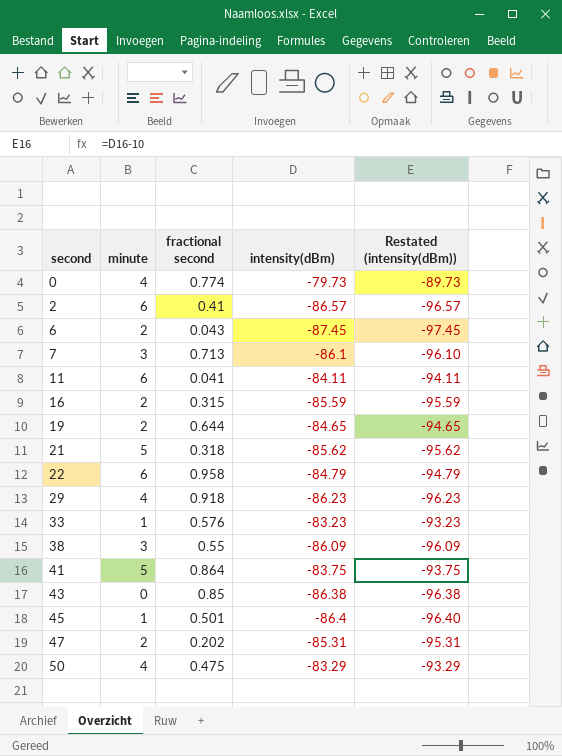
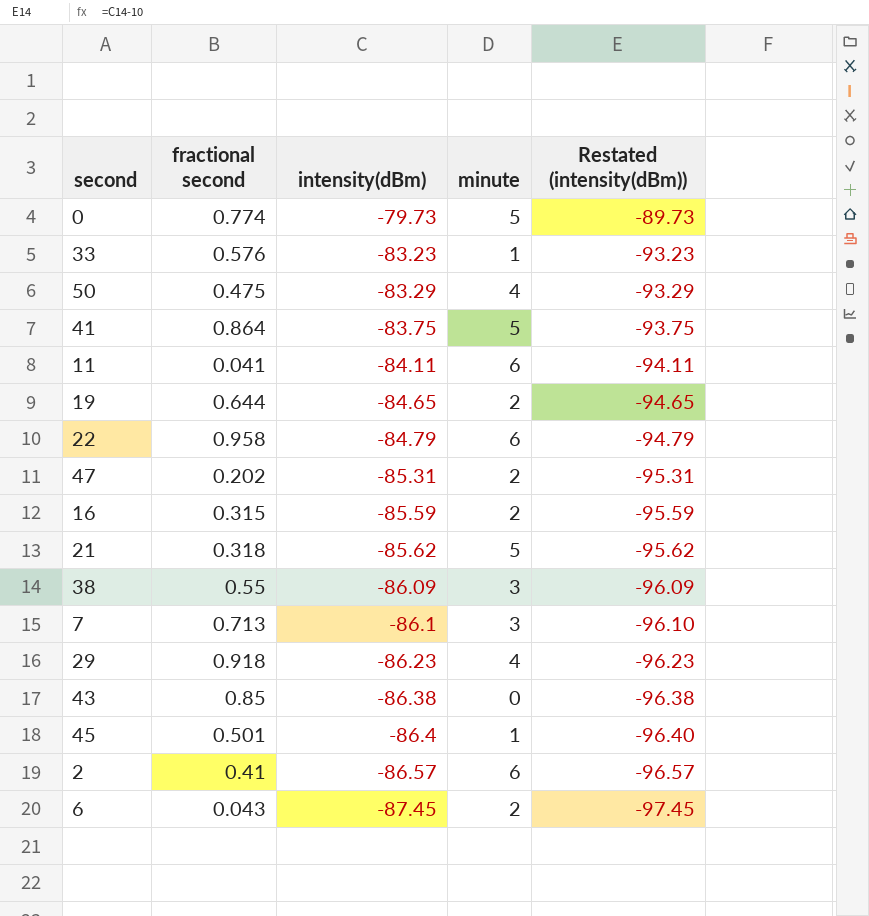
row order: second ascending -> intensity(dBm) descending
column minute | position: 2 -> 4
0 | minute: 4 -> 5

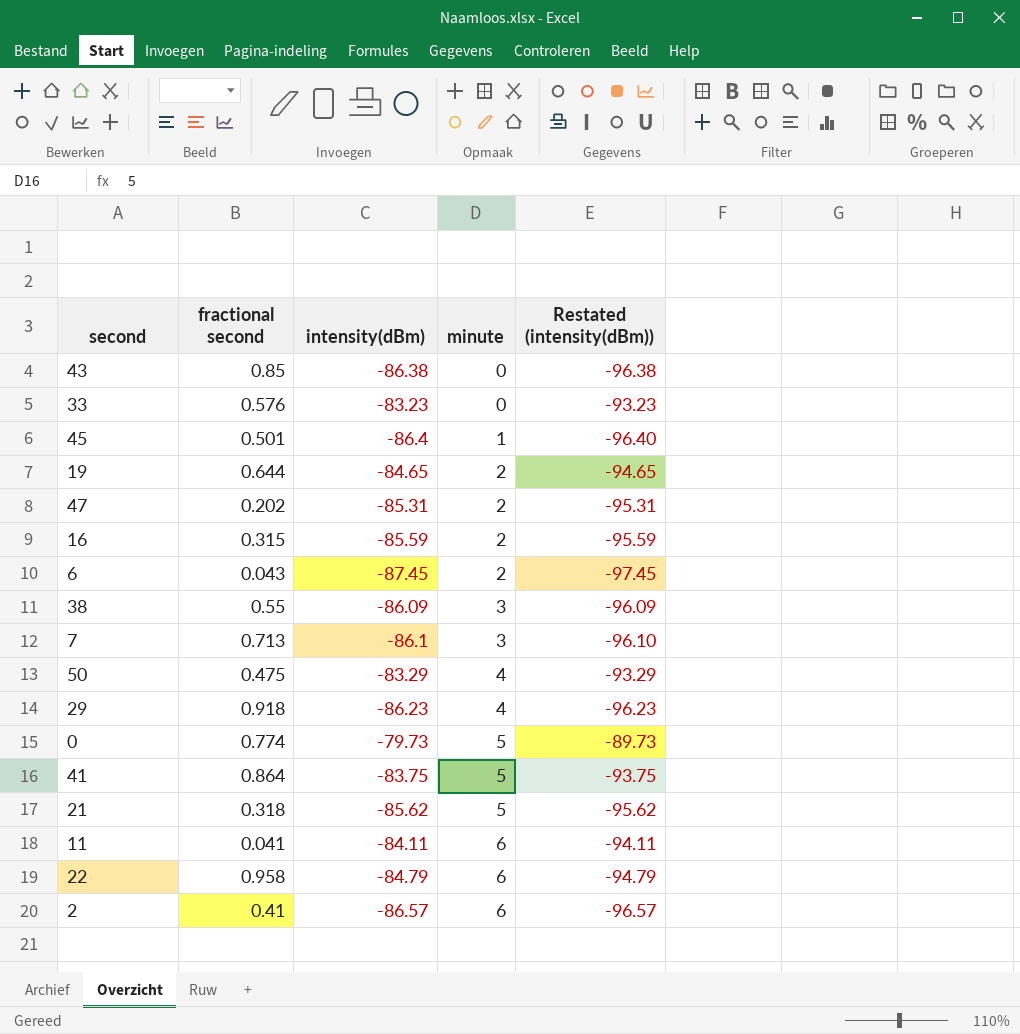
row order: intensity(dBm) descending -> minute ascending
33 | minute: 1 -> 0

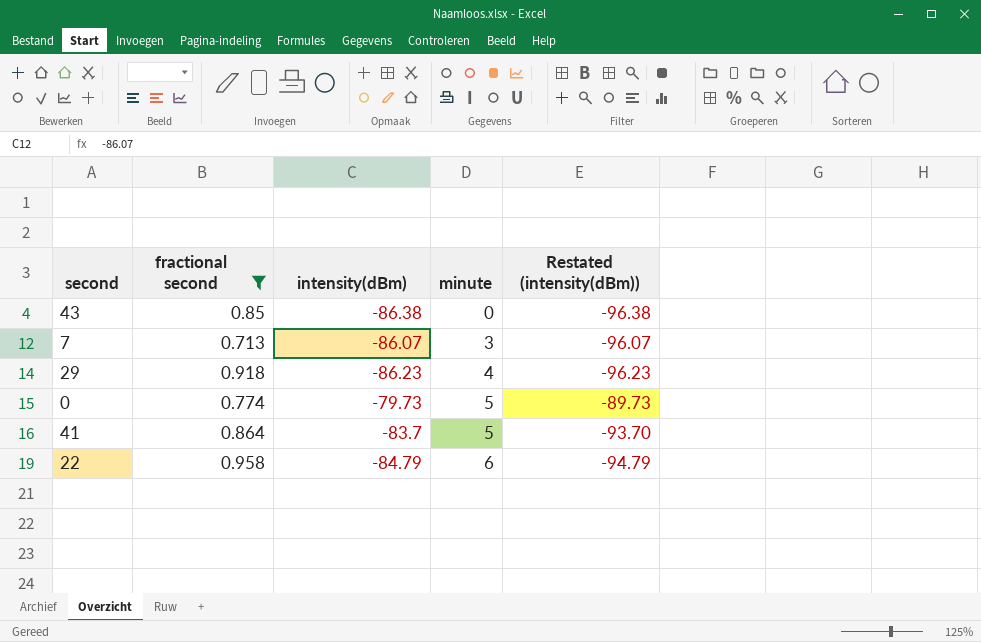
filter: none -> fractional second >= 0.713
7 | intensity(dBm): -86.1 -> -86.07
7 | Restated (intensity(dBm)): -96.10 -> -96.07
41 | intensity(dBm): -83.75 -> -83.7
41 | Restated (intensity(dBm)): -93.75 -> -93.70

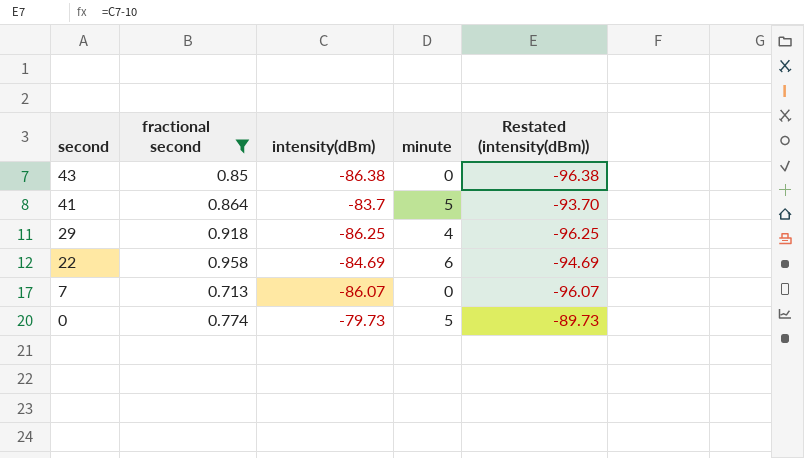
row order: minute ascending -> second descending
29 | intensity(dBm): -86.23 -> -86.25
29 | Restated (intensity(dBm)): -96.23 -> -96.25
22 | intensity(dBm): -84.79 -> -84.69
22 | Restated (intensity(dBm)): -94.79 -> -94.69
7 | minute: 3 -> 0

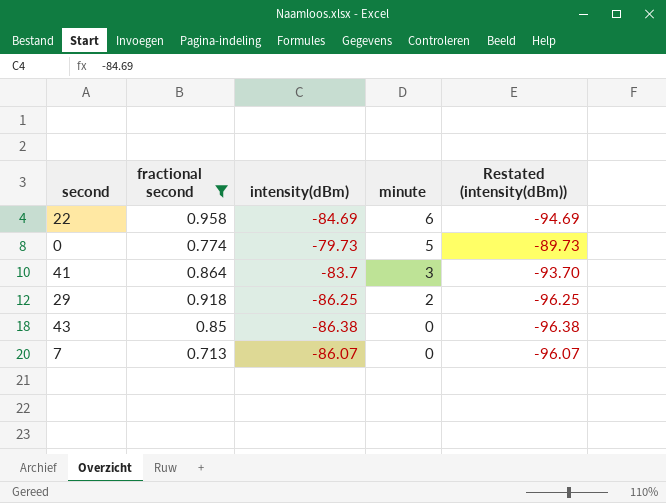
row order: second descending -> minute descending
41 | minute: 5 -> 3
29 | minute: 4 -> 2

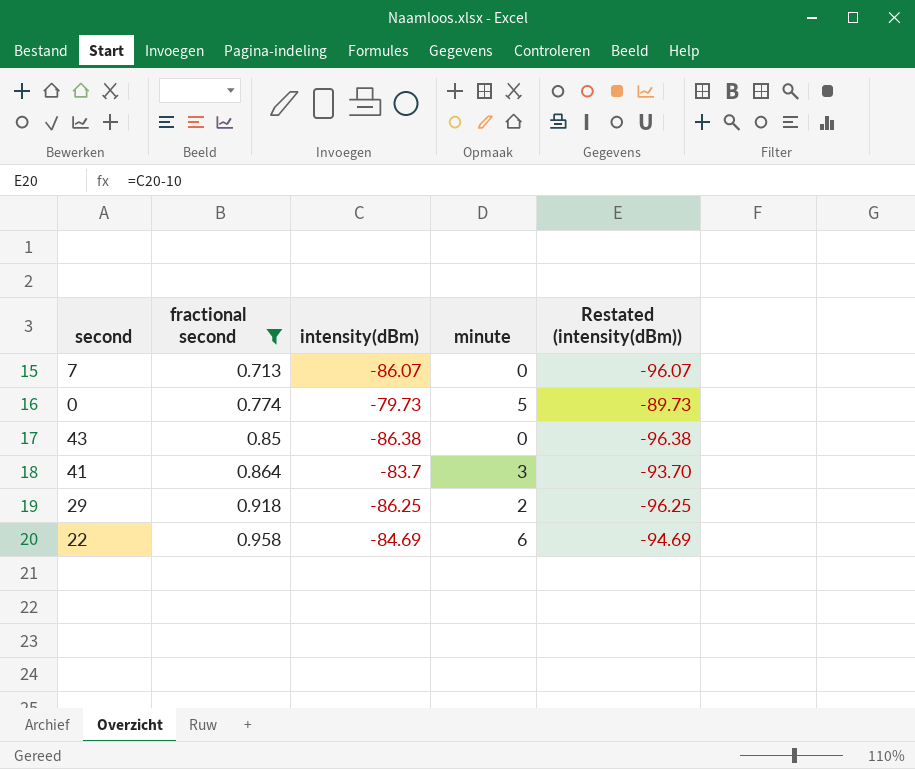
row order: minute descending -> fractional second ascending

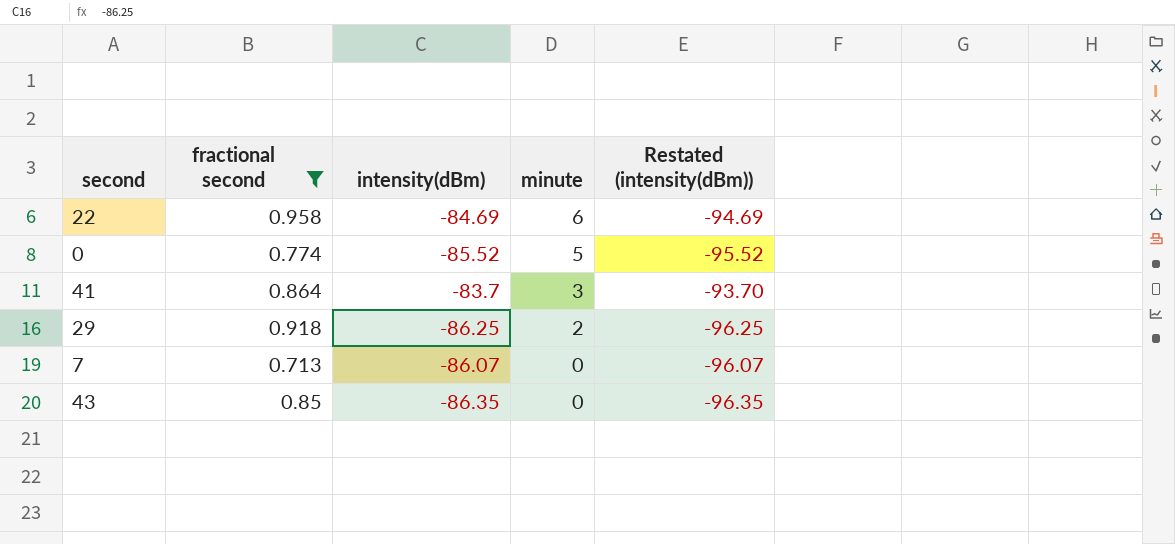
row order: fractional second ascending -> minute descending
0 | intensity(dBm): -79.73 -> -85.52
0 | Restated (intensity(dBm)): -89.73 -> -95.52
43 | intensity(dBm): -86.38 -> -86.35
43 | Restated (intensity(dBm)): -96.38 -> -96.35

